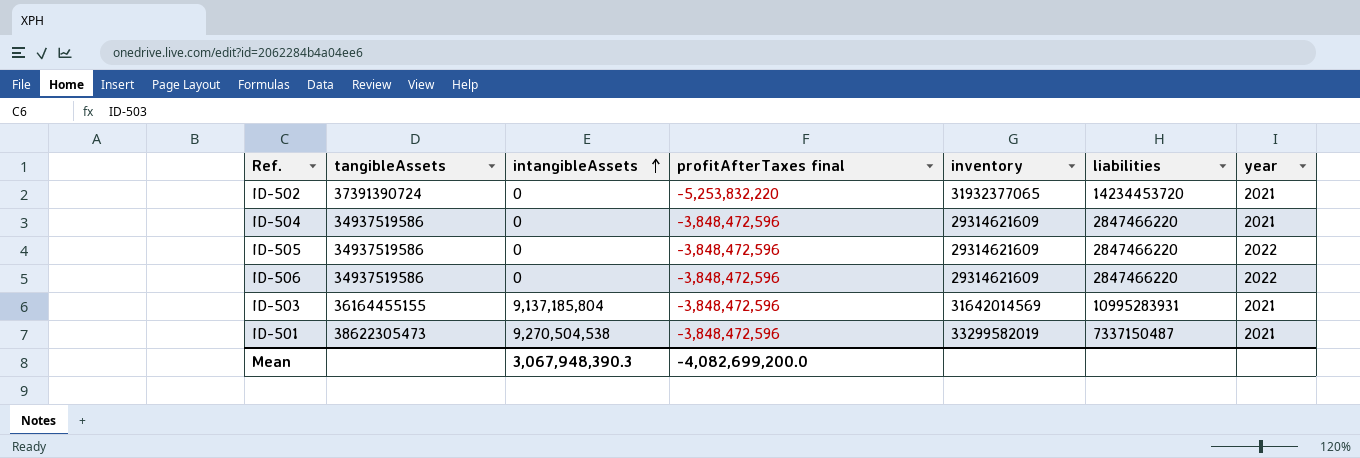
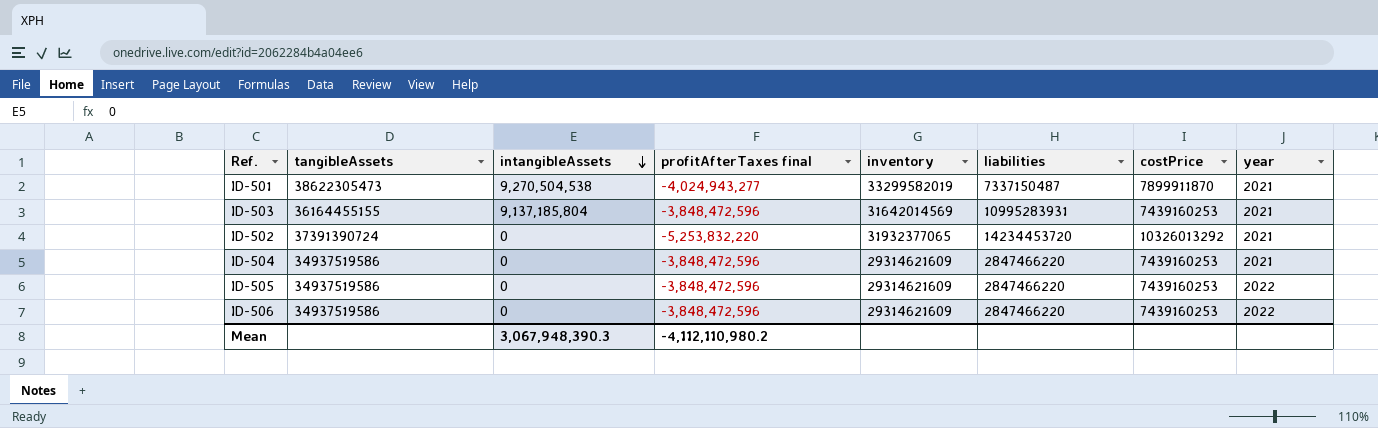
row order: intangibleAssets ascending -> intangibleAssets descending
column costPrice | position: none -> 7
ID-501 | profitAfterTaxes final: -3,848,472,596 -> -4,024,943,277
Mean | profitAfterTaxes final: -4,082,699,200.0 -> -4,112,110,980.2

